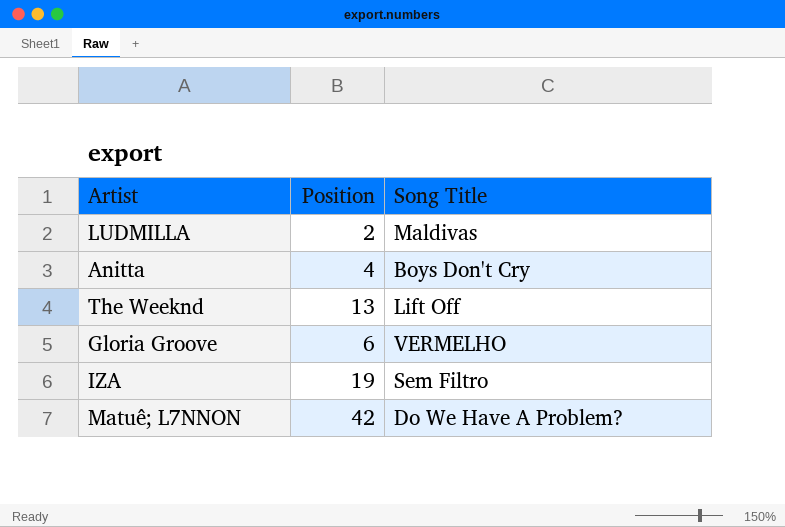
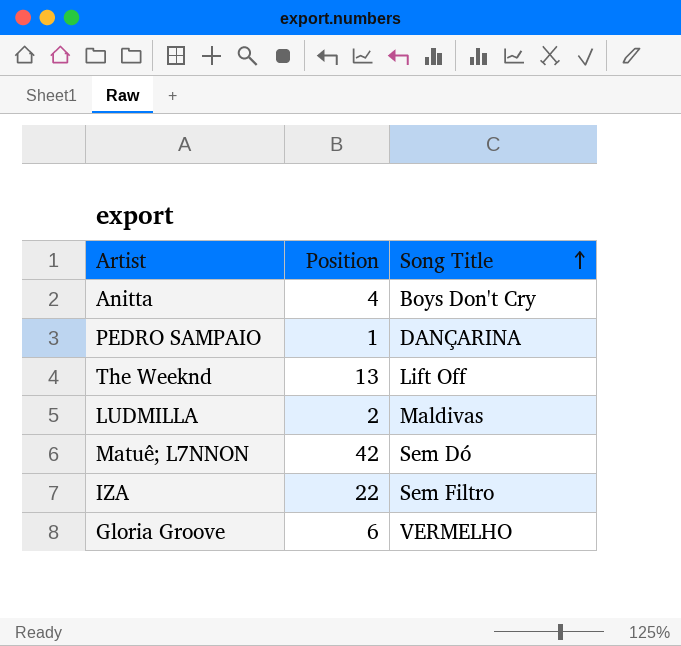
row order: none -> Song Title ascending
row PEDRO SAMPAIO: none -> 1 | DANÇARINA
Matuê; L7NNON | Song Title: Do We Have A Problem? -> Sem Dó
IZA | Position: 19 -> 22

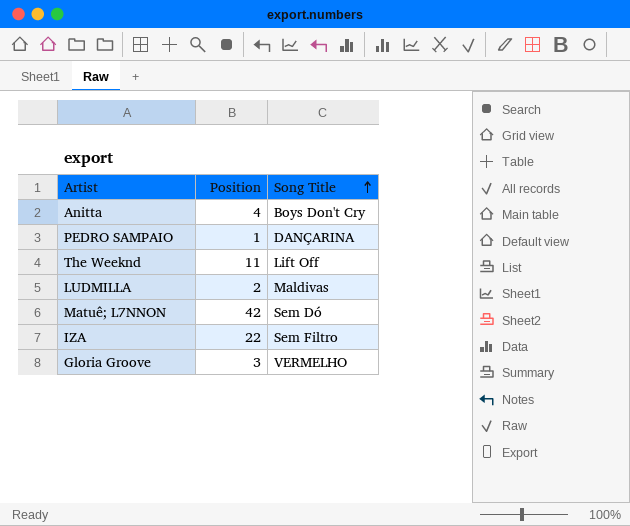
The Weeknd | Position: 13 -> 11
Gloria Groove | Position: 6 -> 3

